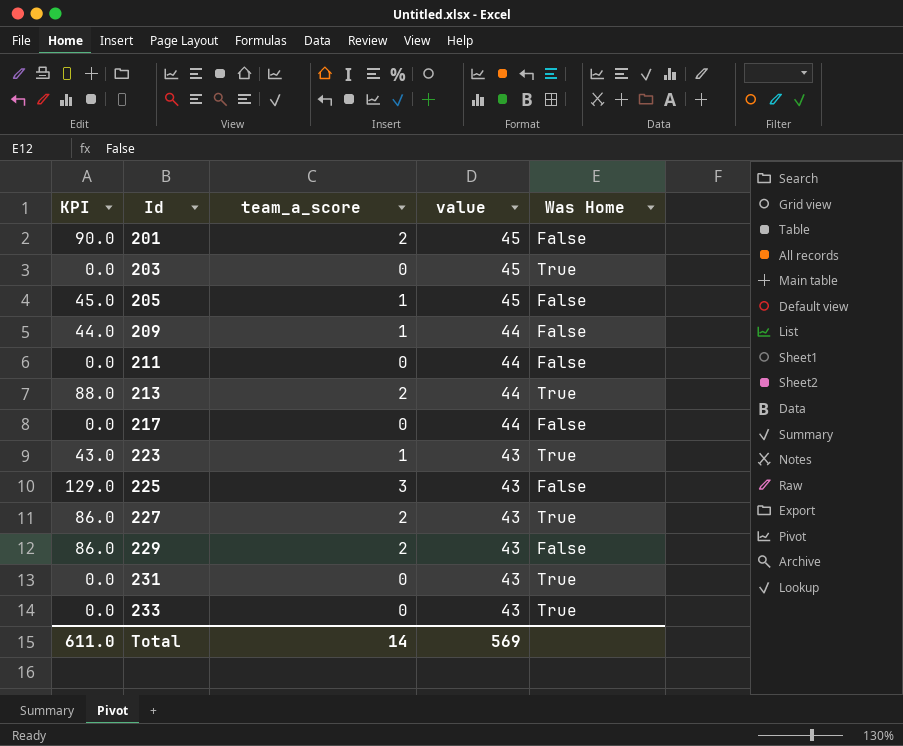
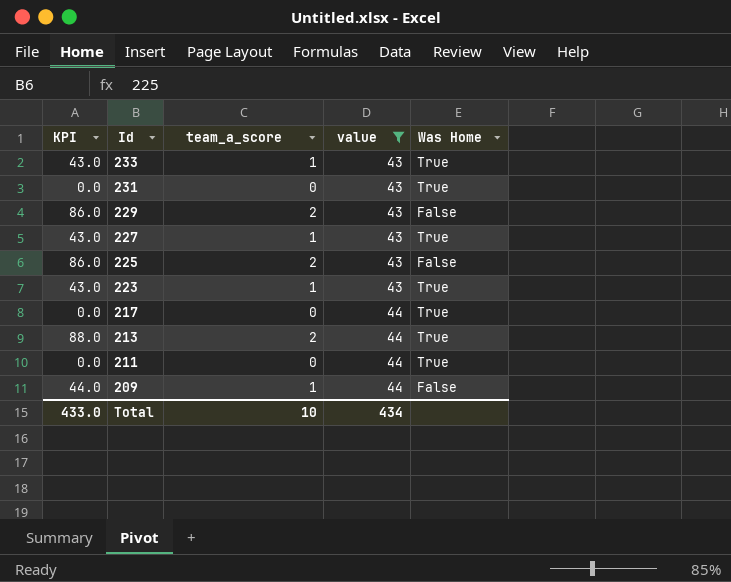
filter: none -> value != 45
row order: Id ascending -> Id descending
233 | KPI: 0.0 -> 43.0
233 | team_a_score: 0 -> 1
227 | KPI: 86.0 -> 43.0
227 | team_a_score: 2 -> 1
225 | KPI: 129.0 -> 86.0
225 | team_a_score: 3 -> 2
217 | Was Home: False -> True
211 | Was Home: False -> True
Total | KPI: 611.0 -> 433.0
Total | team_a_score: 14 -> 10
Total | value: 569 -> 434

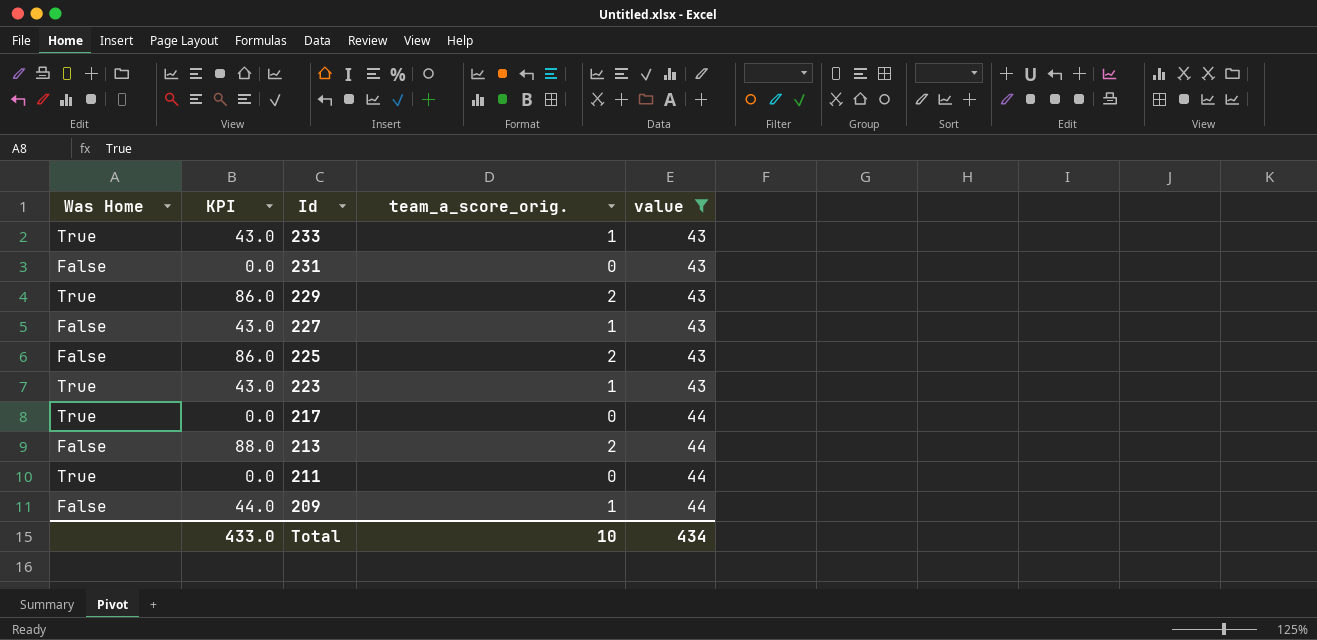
column Was Home | position: 5 -> 1
column name: team_a_score -> team_a_score_orig.
231 | Was Home: True -> False
229 | Was Home: False -> True
227 | Was Home: True -> False
213 | Was Home: True -> False

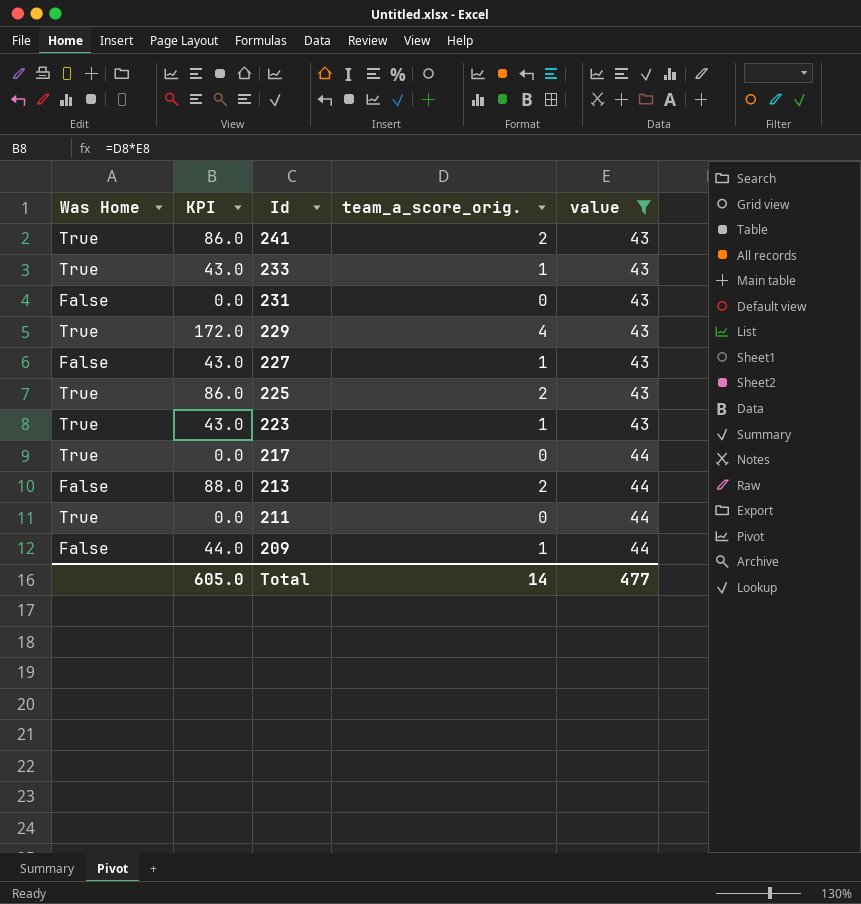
row 241: none -> True | 86.0 | 2 | 43
229 | KPI: 86.0 -> 172.0
229 | team_a_score_orig.: 2 -> 4
225 | Was Home: False -> True
Total | KPI: 433.0 -> 605.0
Total | team_a_score_orig.: 10 -> 14
Total | value: 434 -> 477

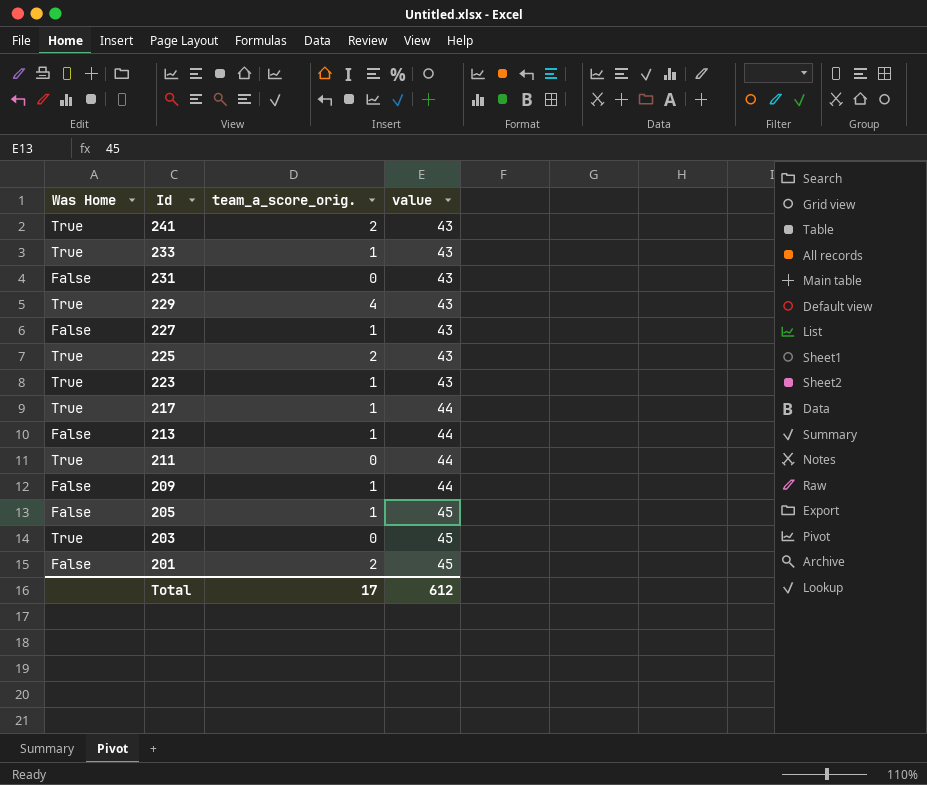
filter: value != 45 -> none
column KPI | formula: [team_a_score_orig.] * [value] -> none
217 | team_a_score_orig.: 0 -> 1
213 | team_a_score_orig.: 2 -> 1
Total | team_a_score_orig.: 14 -> 17
Total | value: 477 -> 612

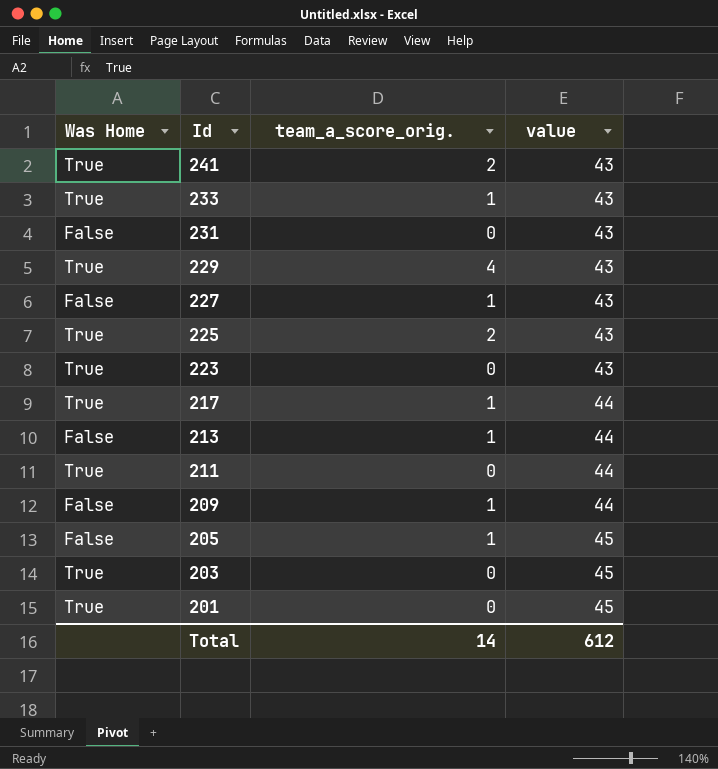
223 | team_a_score_orig.: 1 -> 0
201 | Was Home: False -> True
201 | team_a_score_orig.: 2 -> 0
Total | team_a_score_orig.: 17 -> 14

